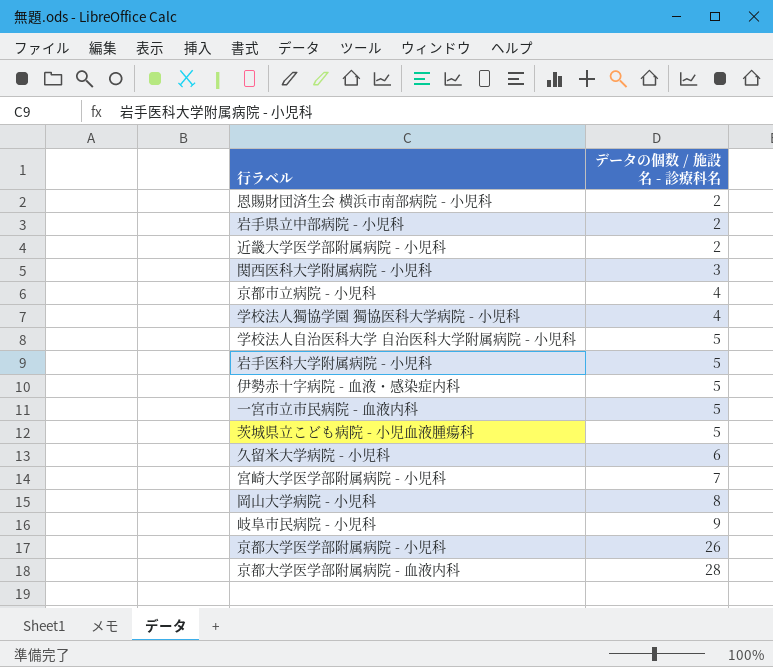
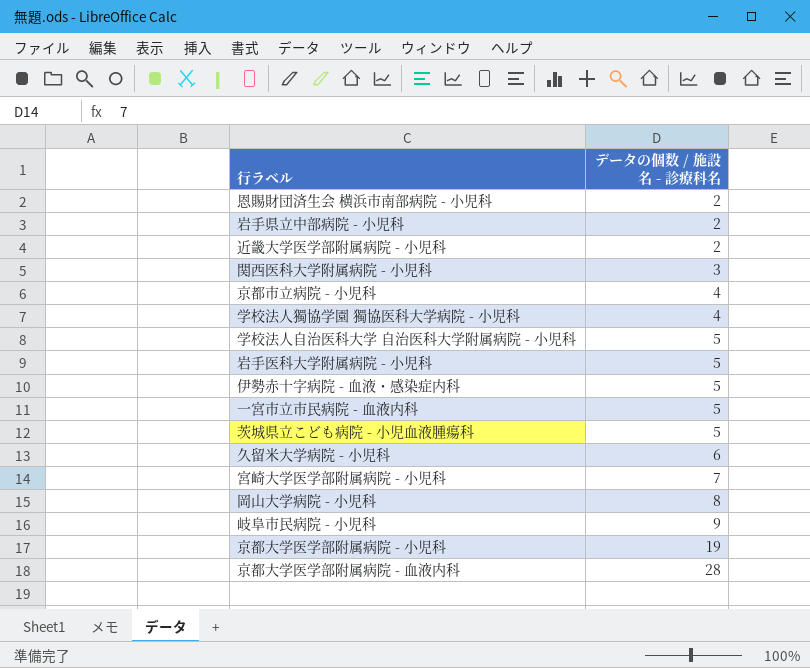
京都大学医学部附属病院 - 小児科 | データの個数 / 施設名 - 診療科名: 26 -> 19

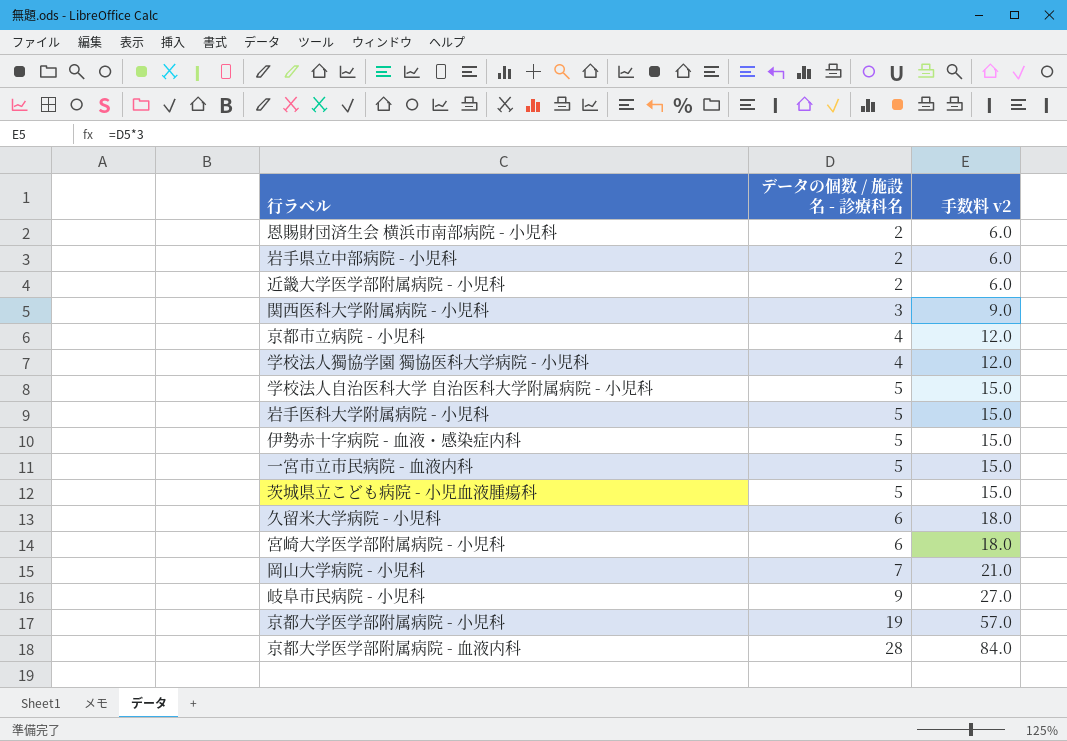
column 手数料 v2 | formula: none -> [データの個数 / 施設名 - 診療科名] * 3
宮崎大学医学部附属病院 - 小児科 | データの個数 / 施設名 - 診療科名: 7 -> 6
岡山大学病院 - 小児科 | データの個数 / 施設名 - 診療科名: 8 -> 7

